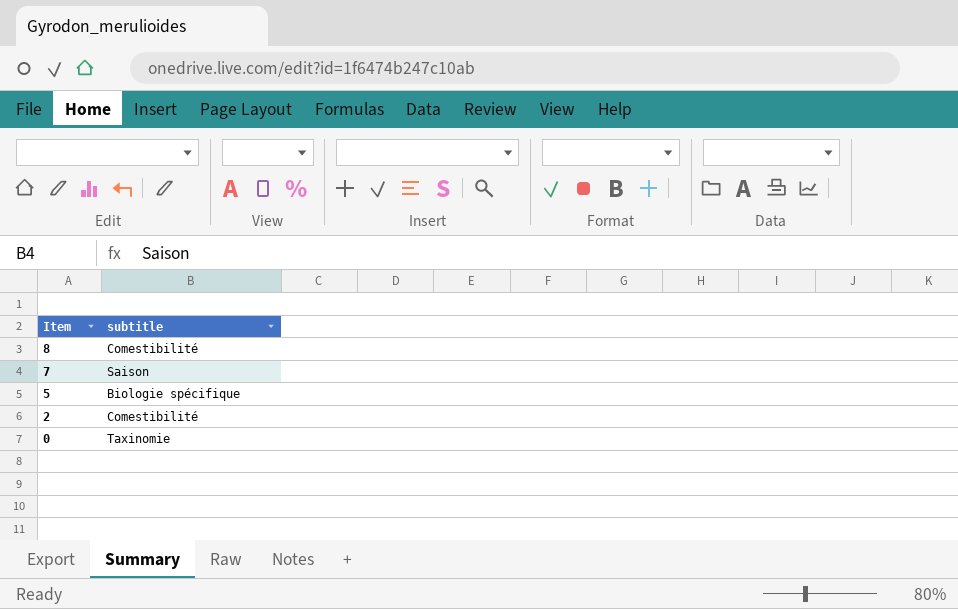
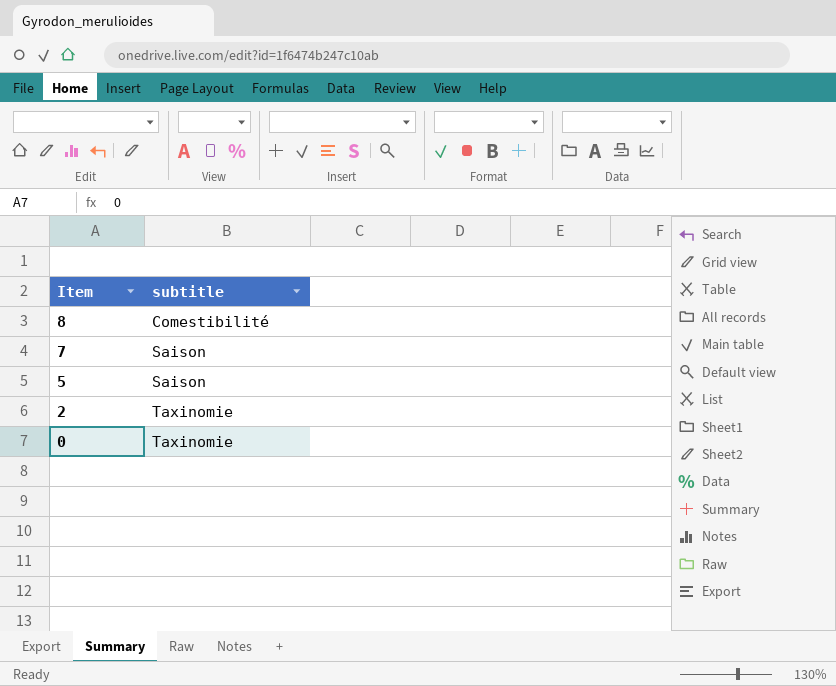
5 | subtitle: Biologie spécifique -> Saison
2 | subtitle: Comestibilité -> Taxinomie

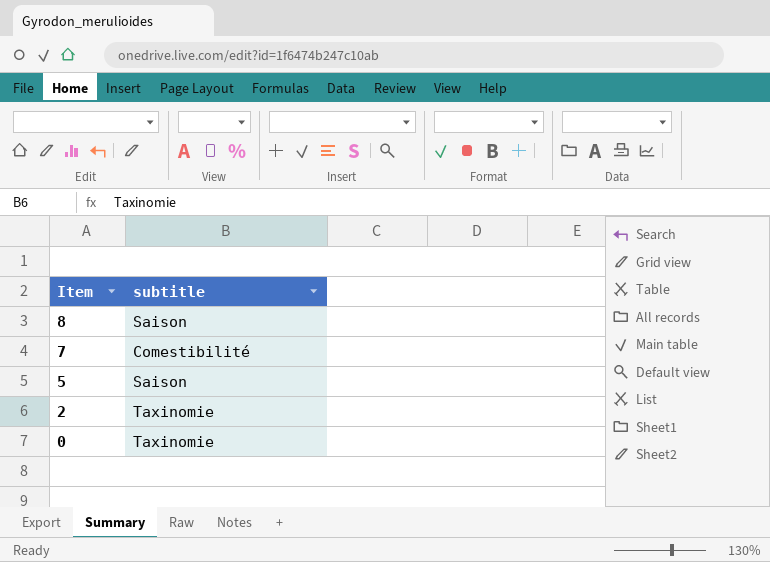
8 | subtitle: Comestibilité -> Saison
7 | subtitle: Saison -> Comestibilité

